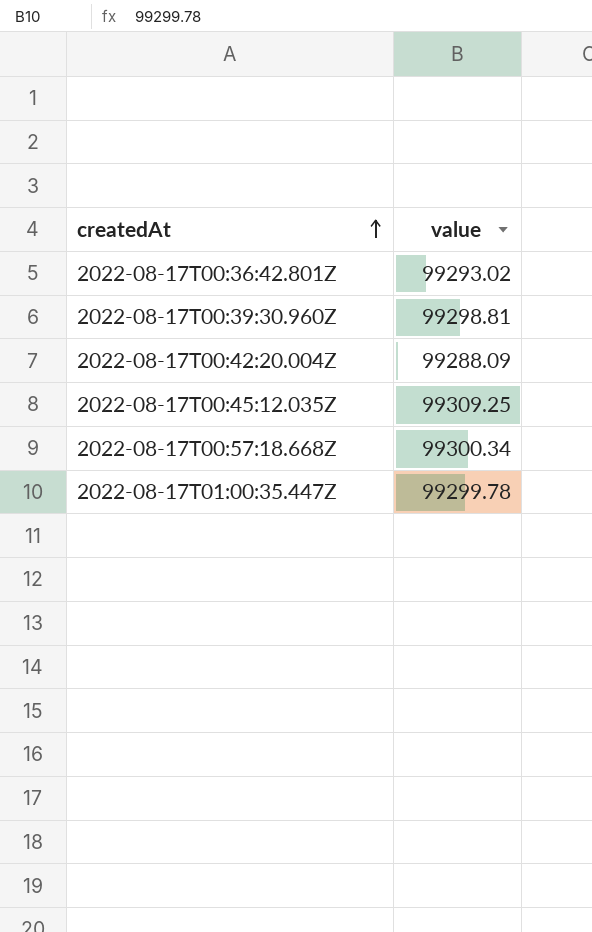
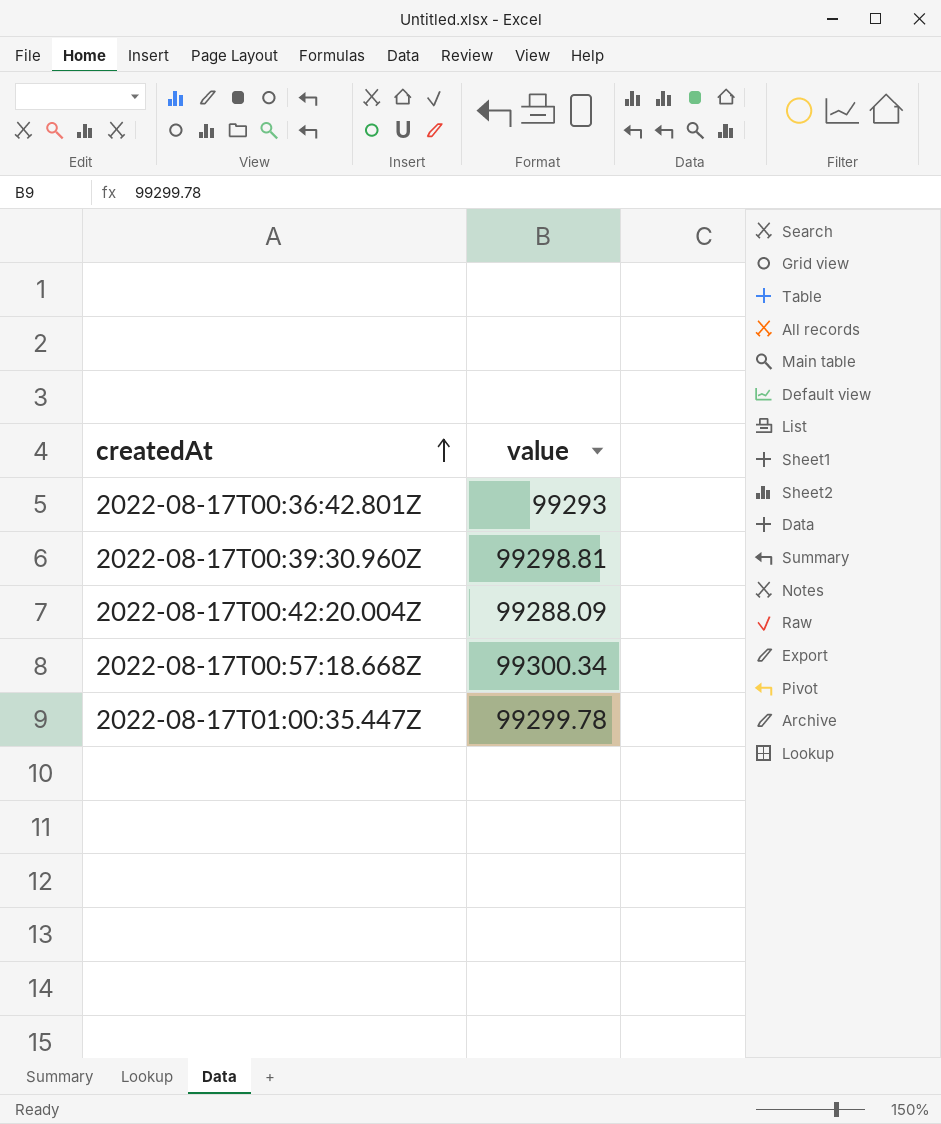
row 2022-08-17T00:45:12.035Z: 99309.25 -> none
2022-08-17T00:36:42.801Z | value: 99293.02 -> 99293

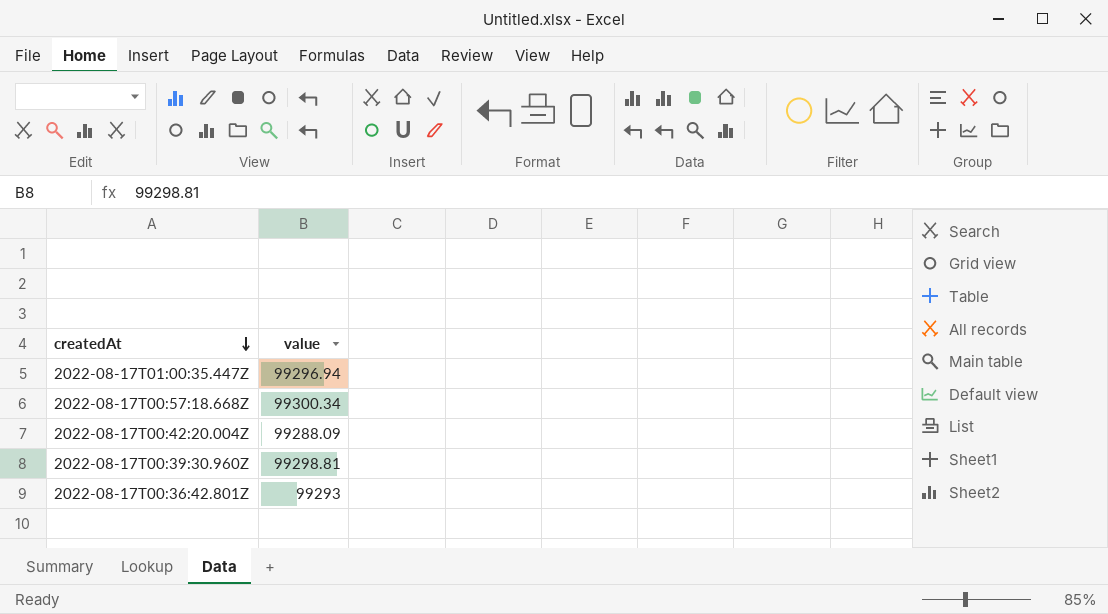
row order: createdAt ascending -> createdAt descending
2022-08-17T01:00:35.447Z | value: 99299.78 -> 99296.94

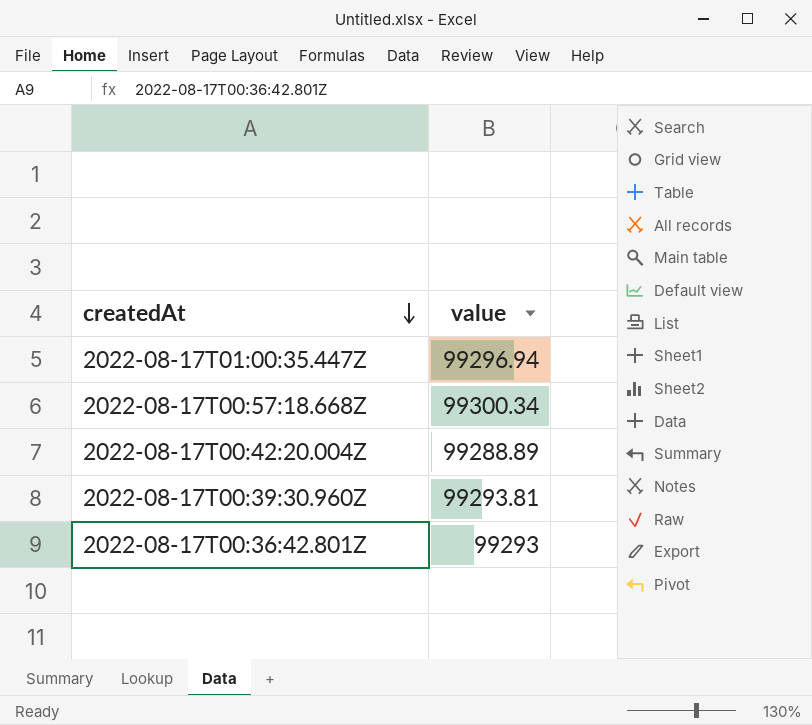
2022-08-17T00:42:20.004Z | value: 99288.09 -> 99288.89
2022-08-17T00:39:30.960Z | value: 99298.81 -> 99293.81

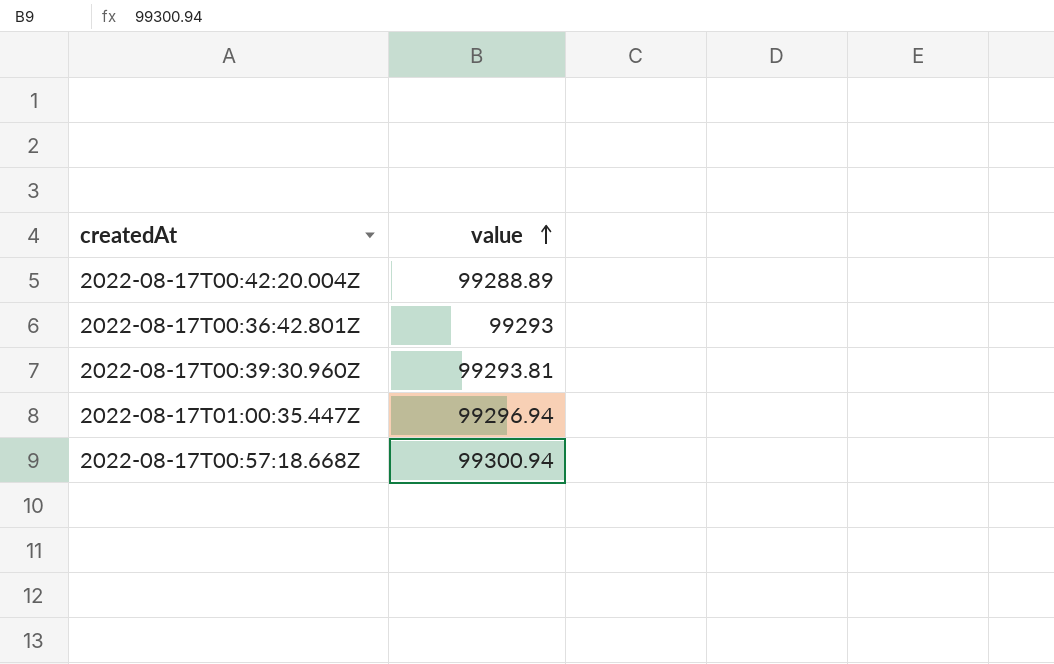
row order: createdAt descending -> value ascending
2022-08-17T00:57:18.668Z | value: 99300.34 -> 99300.94

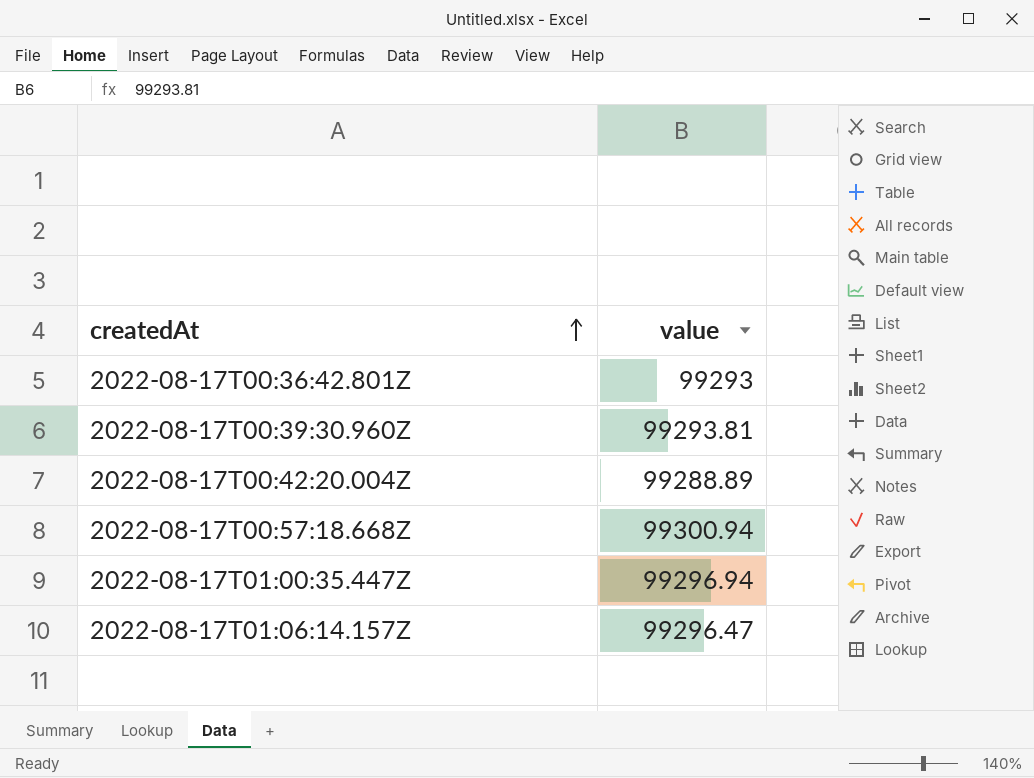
row order: value ascending -> createdAt ascending
row 2022-08-17T01:06:14.157Z: none -> 99296.47

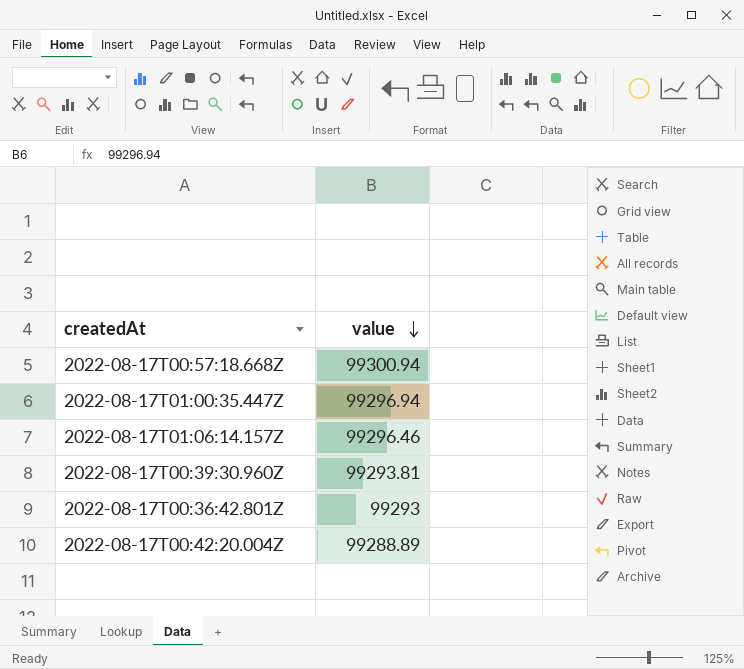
row order: createdAt ascending -> value descending
2022-08-17T01:06:14.157Z | value: 99296.47 -> 99296.46

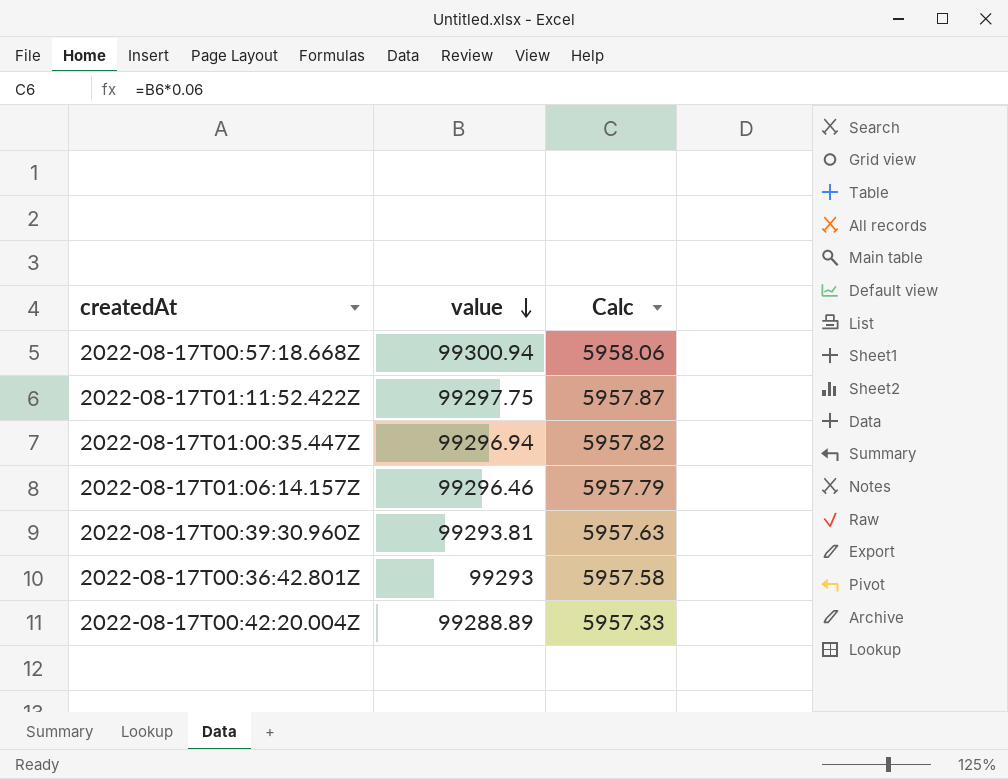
column Calc | formula: none -> [value] * 0.06
row 2022-08-17T01:11:52.422Z: none -> 99297.75 | 5957.87

